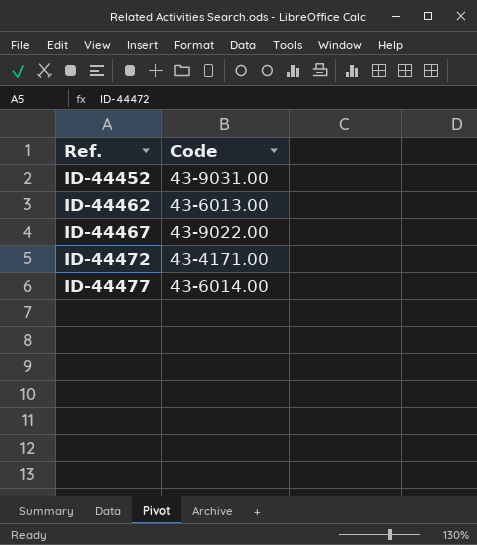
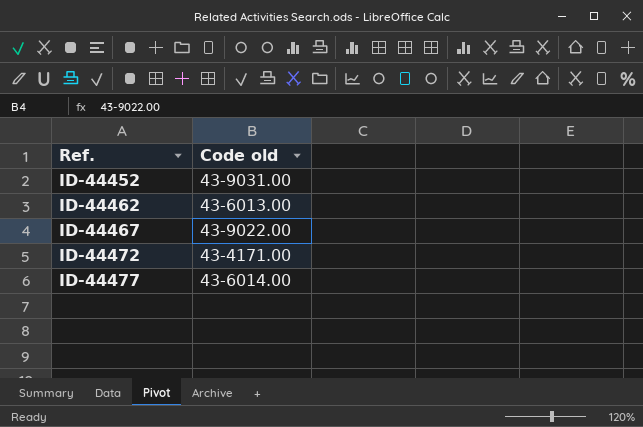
column name: Code -> Code old

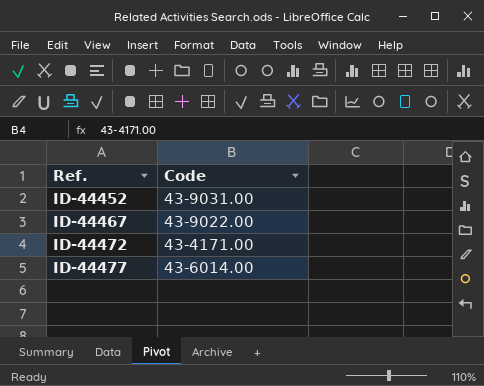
column name: Code old -> Code
row ID-44462: 43-6013.00 -> none

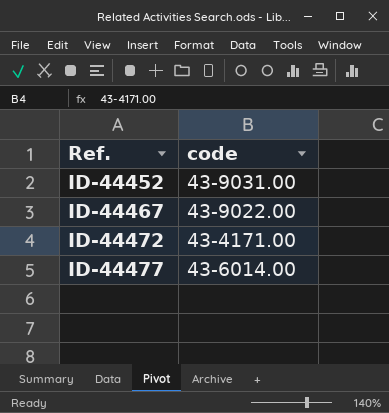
column name: Code -> code

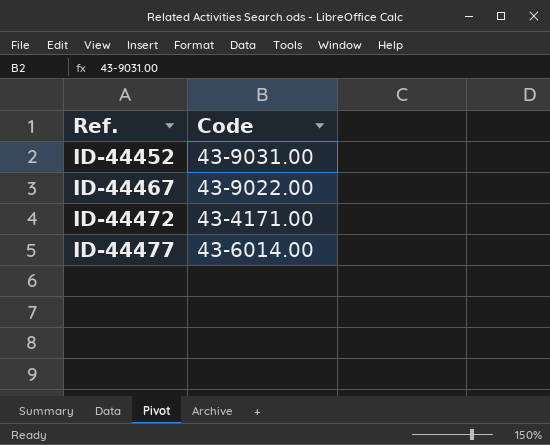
column name: code -> Code

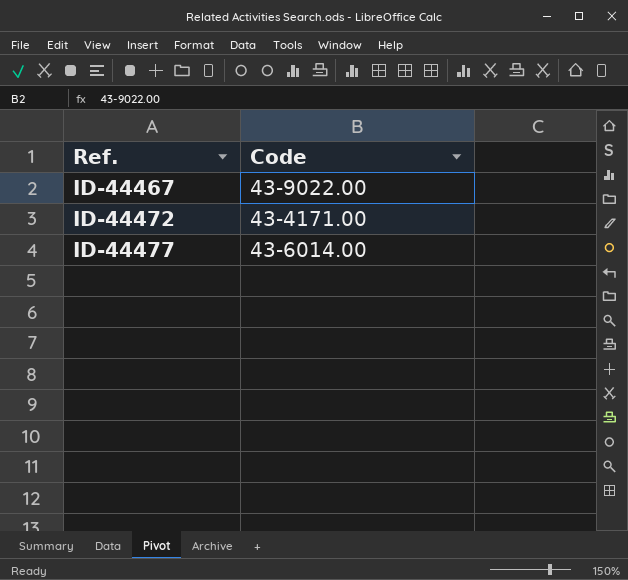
row ID-44452: 43-9031.00 -> none

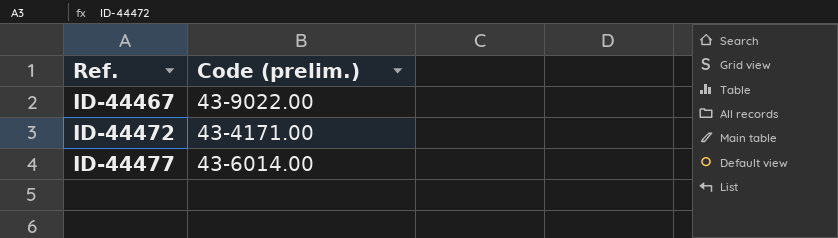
column name: Code -> Code (prelim.)

